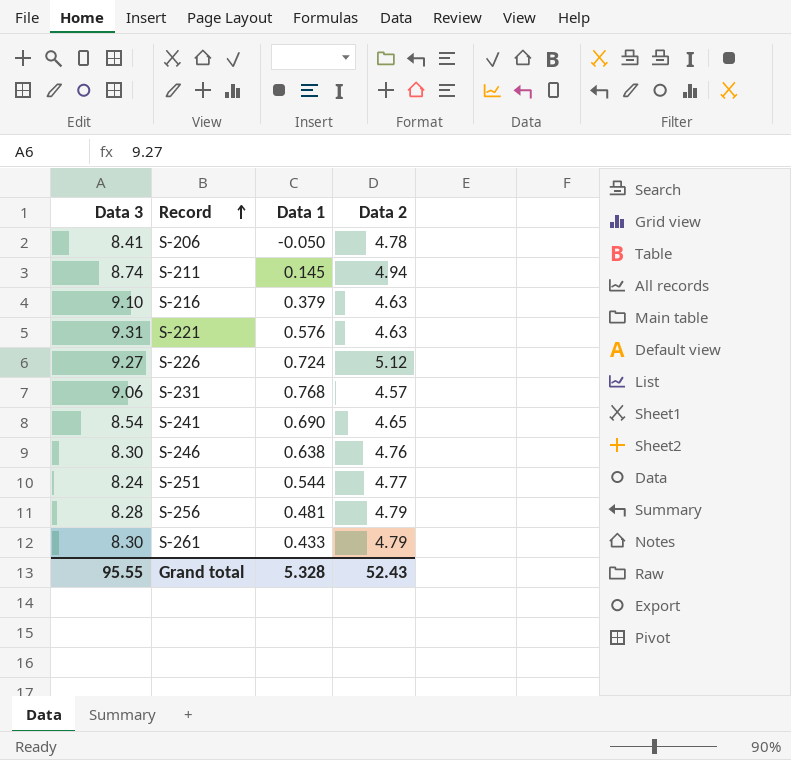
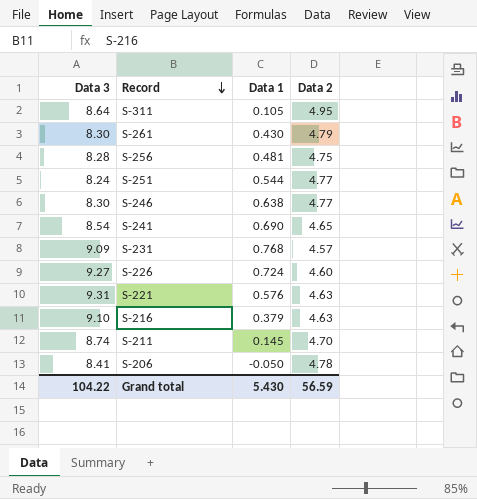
row order: Record ascending -> Record descending
row S-311: none -> 8.64 | 0.105 | 4.95
S-261 | Data 1: 0.433 -> 0.430
S-256 | Data 2: 4.79 -> 4.75
S-246 | Data 2: 4.76 -> 4.77
S-231 | Data 3: 9.06 -> 9.09
S-226 | Data 2: 5.12 -> 4.60
S-211 | Data 2: 4.94 -> 4.70
Grand total | Data 3: 95.55 -> 104.22
Grand total | Data 1: 5.328 -> 5.430
Grand total | Data 2: 52.43 -> 56.59

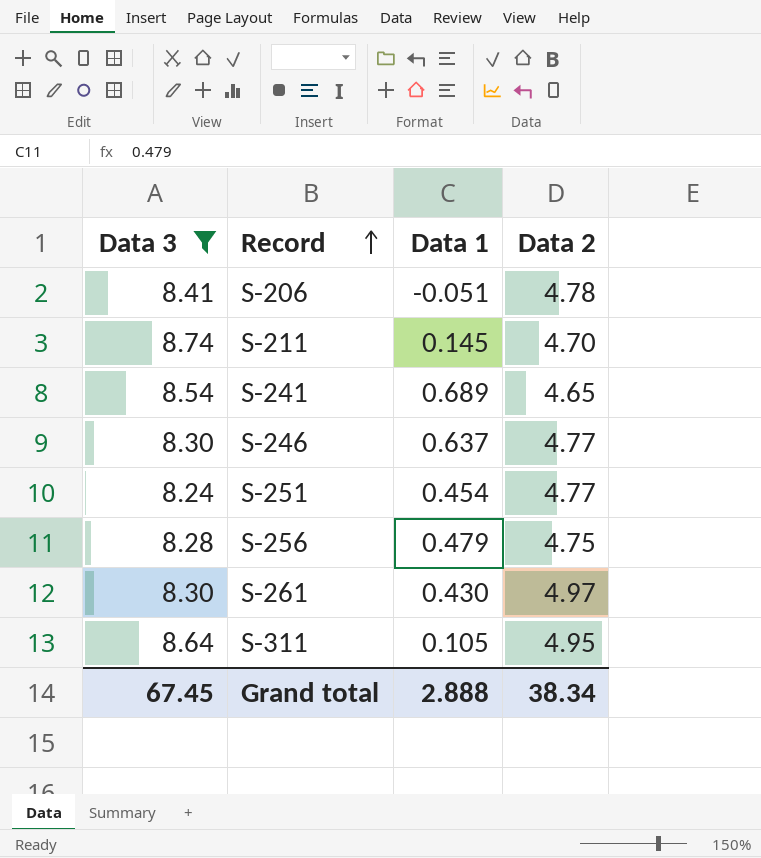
filter: none -> Data 3 <= 8.74
row order: Record descending -> Record ascending
S-206 | Data 1: -0.050 -> -0.051
S-241 | Data 1: 0.690 -> 0.689
S-246 | Data 1: 0.638 -> 0.637
S-251 | Data 1: 0.544 -> 0.454
S-256 | Data 1: 0.481 -> 0.479
S-261 | Data 2: 4.79 -> 4.97
Grand total | Data 3: 104.22 -> 67.45
Grand total | Data 1: 5.430 -> 2.888
Grand total | Data 2: 56.59 -> 38.34

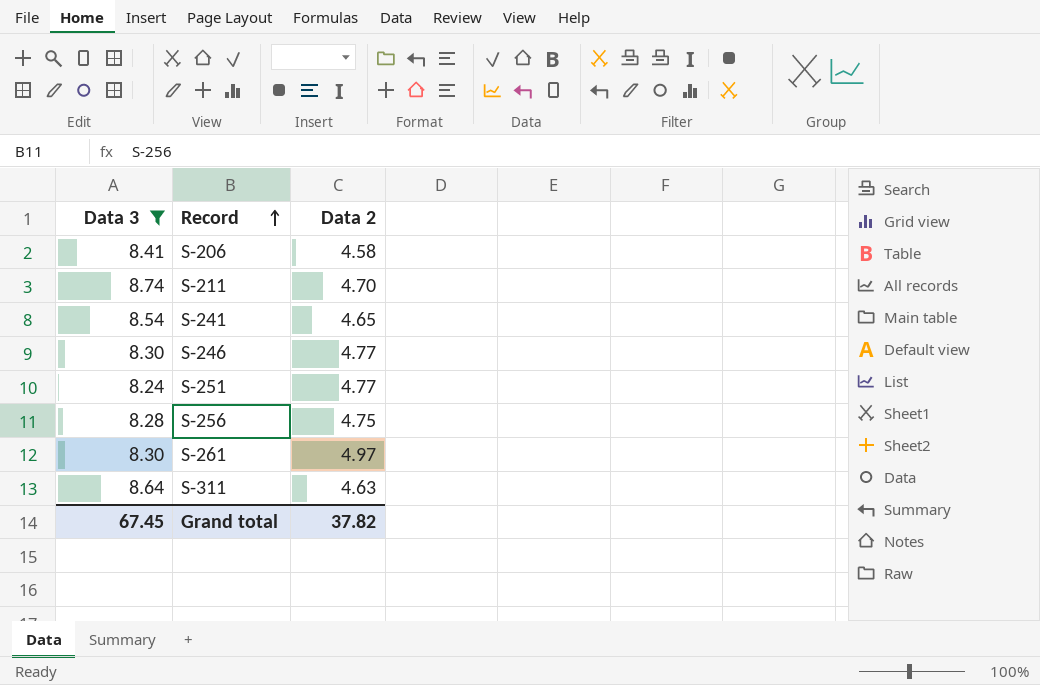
column Data 1 | position: 3 -> none
S-206 | Data 2: 4.78 -> 4.58
S-311 | Data 2: 4.95 -> 4.63
Grand total | Data 2: 38.34 -> 37.82

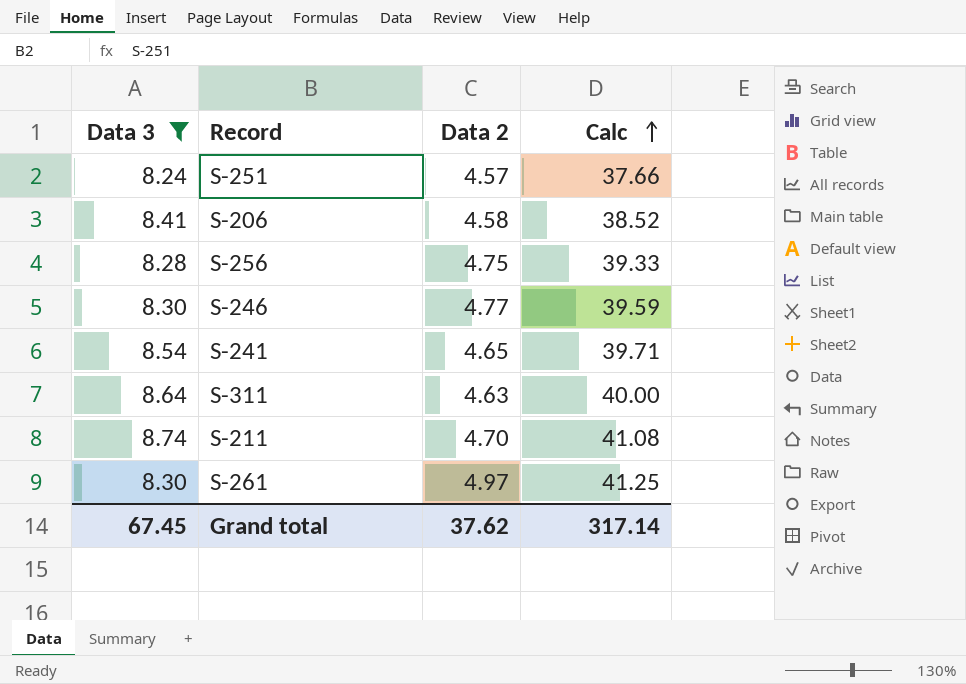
row order: Record ascending -> Calc ascending
column Calc | formula: none -> [Data 3] * [Data 2]
S-251 | Data 2: 4.77 -> 4.57
Grand total | Data 2: 37.82 -> 37.62

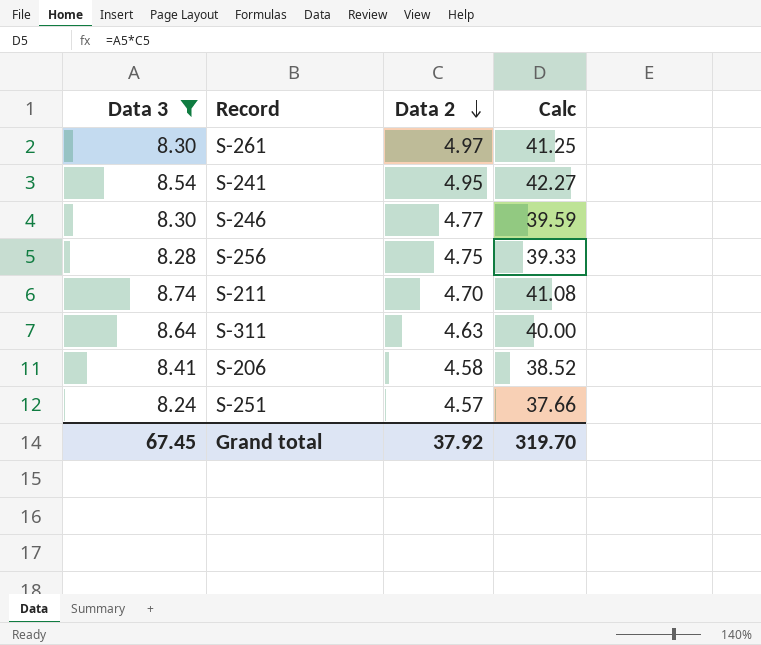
row order: Calc ascending -> Data 2 descending
S-241 | Data 2: 4.65 -> 4.95
S-241 | Calc: 39.71 -> 42.27
Grand total | Data 2: 37.62 -> 37.92
Grand total | Calc: 317.14 -> 319.70

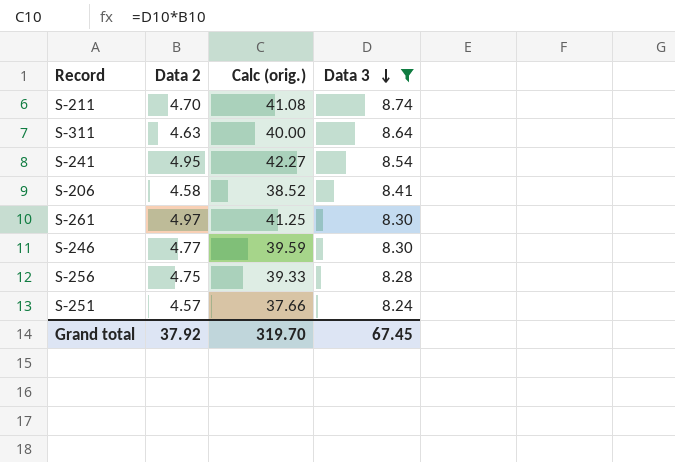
row order: Data 2 descending -> Data 3 descending
column name: Calc -> Calc (orig.)
column Data 3 | position: 1 -> 4

